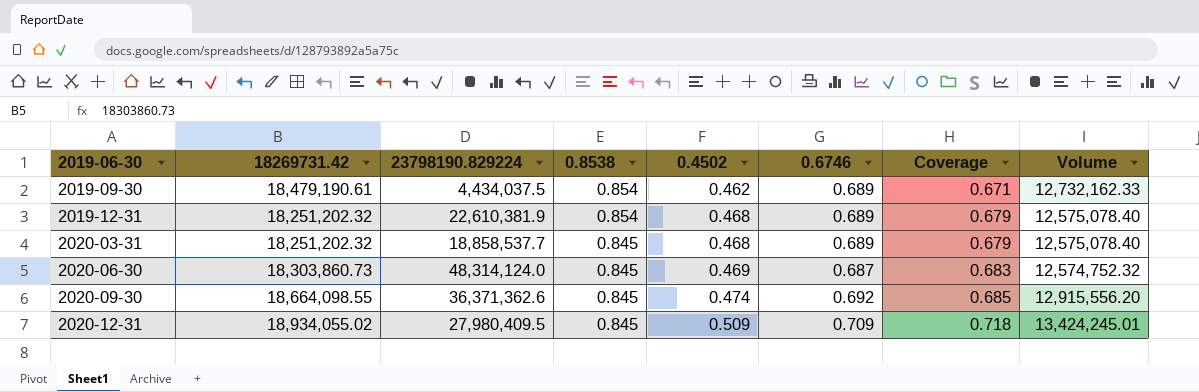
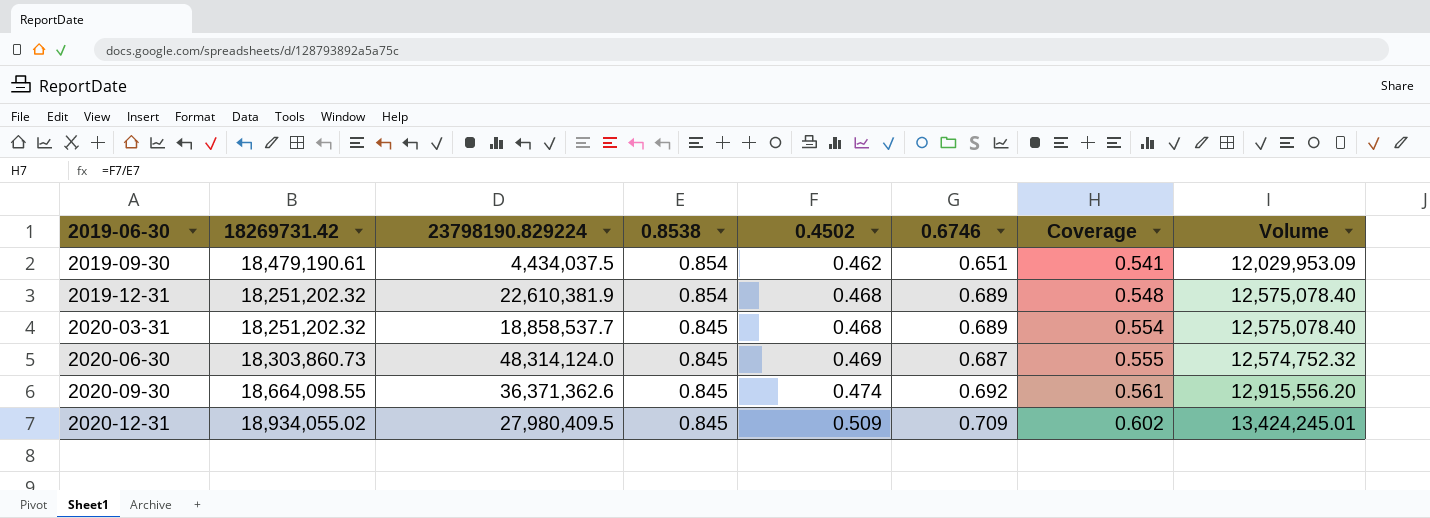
column Coverage | formula: [0.4502] / [0.6746] -> [0.4502] / [0.8538]
2019-09-30 | 0.6746: 0.689 -> 0.651
2019-09-30 | Volume: 12,732,162.33 -> 12,029,953.09

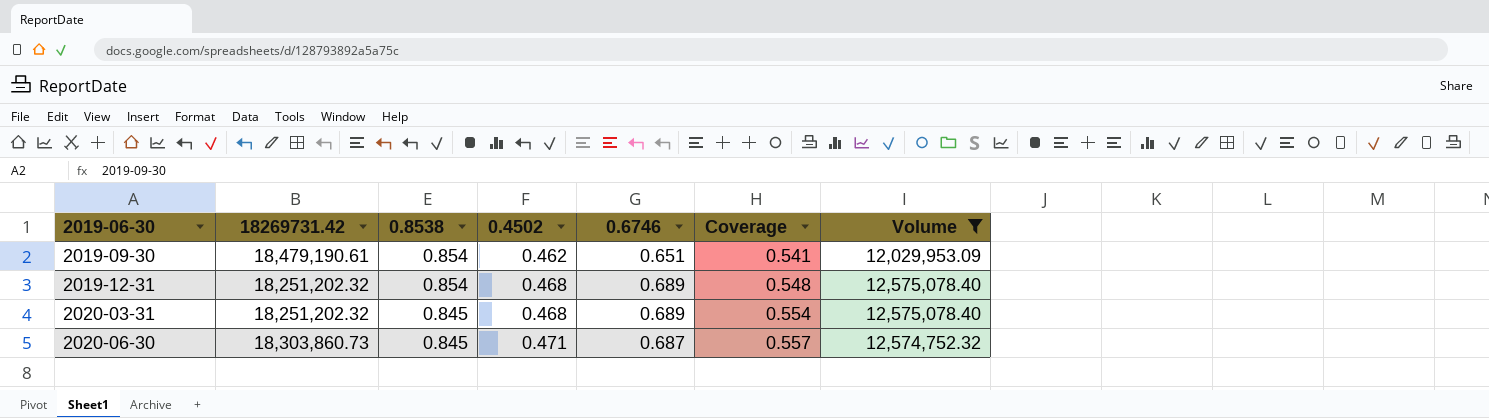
filter: none -> Volume <= 12,575,078.40
column 23798190.829224 | position: 3 -> none
2020-06-30 | 0.4502: 0.469 -> 0.471
2020-06-30 | Coverage: 0.555 -> 0.557

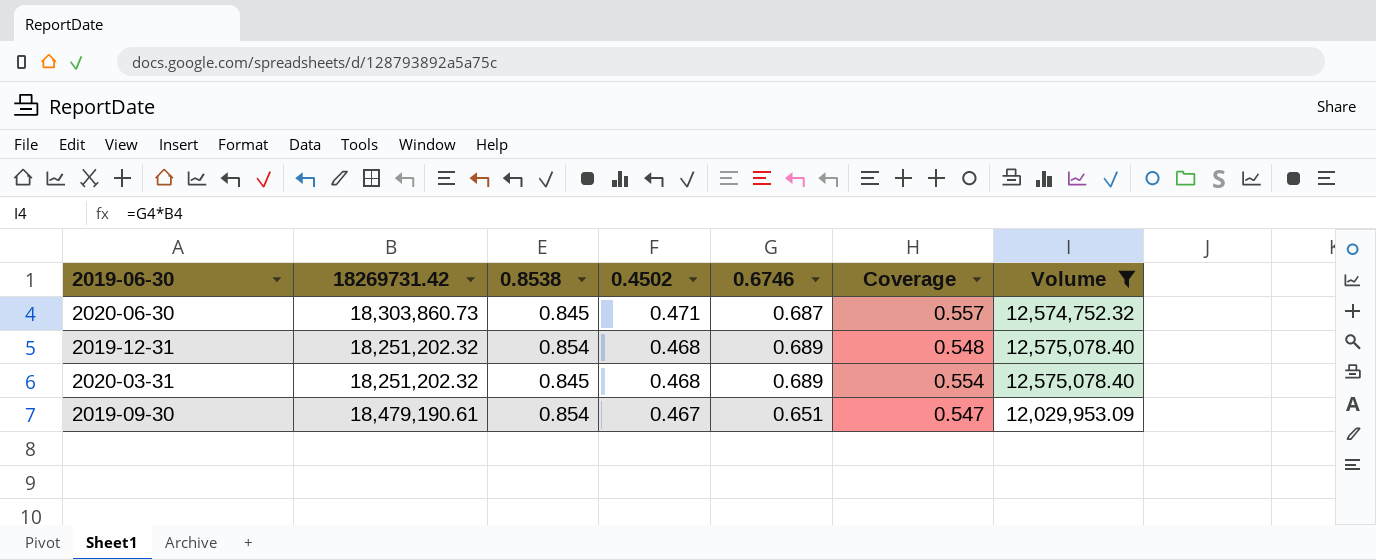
row order: 2019-06-30 ascending -> 0.4502 descending
2019-09-30 | 0.4502: 0.462 -> 0.467
2019-09-30 | Coverage: 0.541 -> 0.547

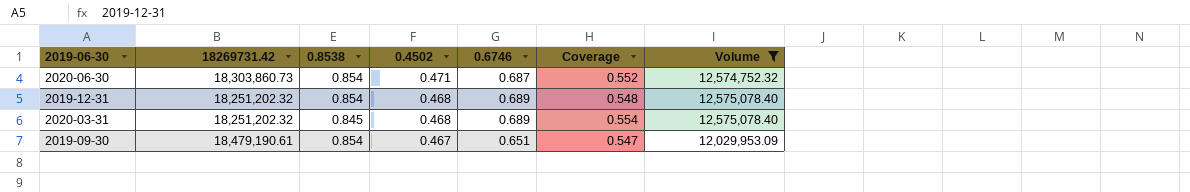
2020-06-30 | 0.8538: 0.845 -> 0.854
2020-06-30 | Coverage: 0.557 -> 0.552

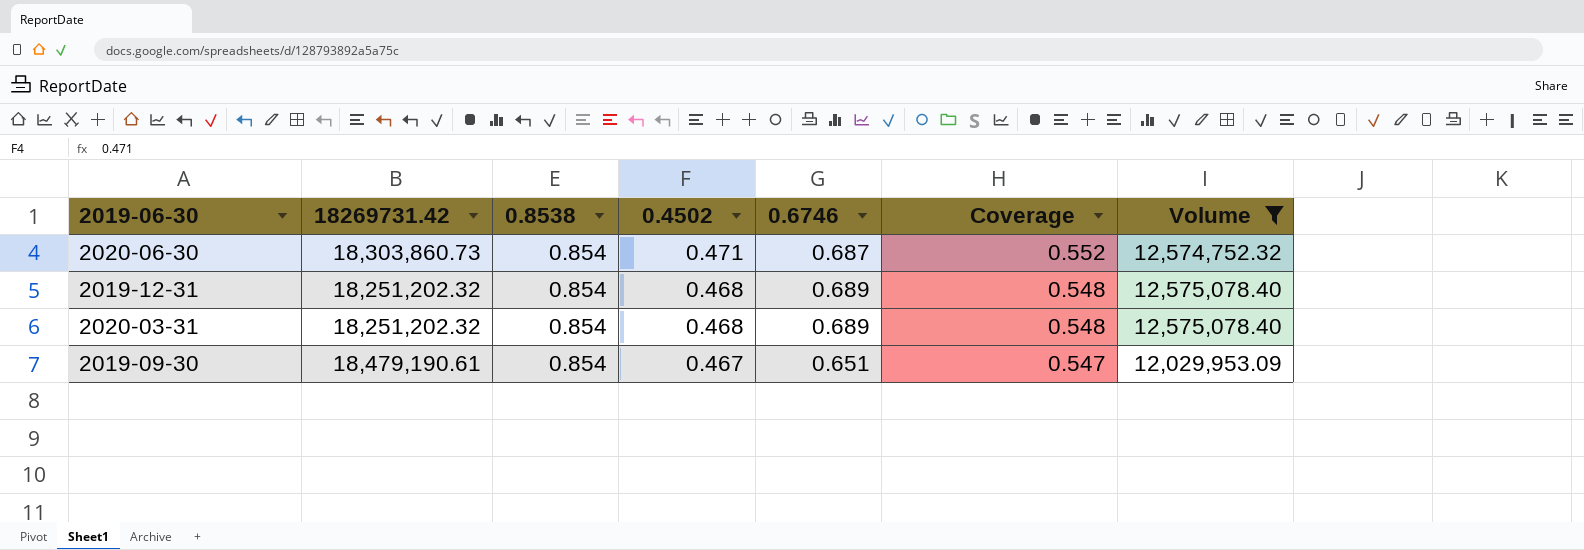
2020-03-31 | 0.8538: 0.845 -> 0.854
2020-03-31 | Coverage: 0.554 -> 0.548

